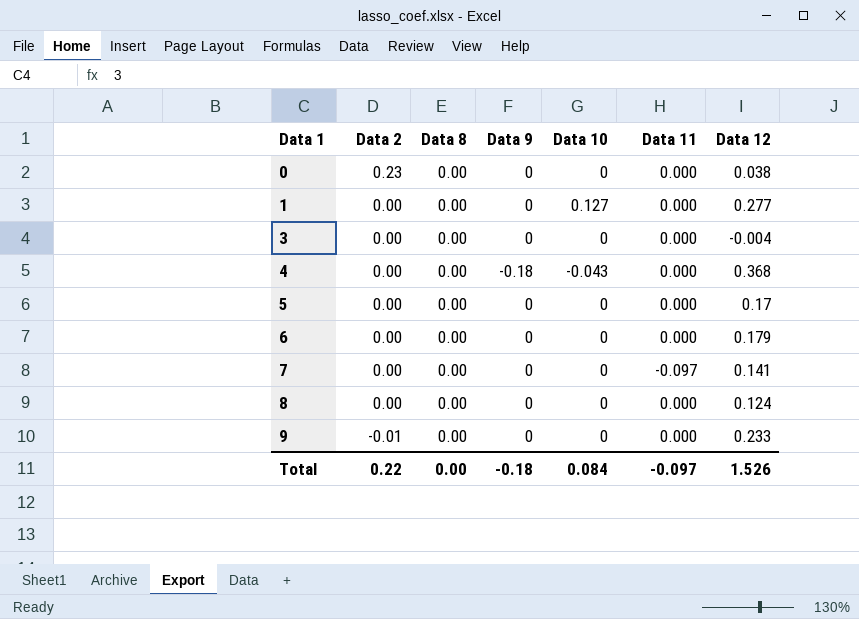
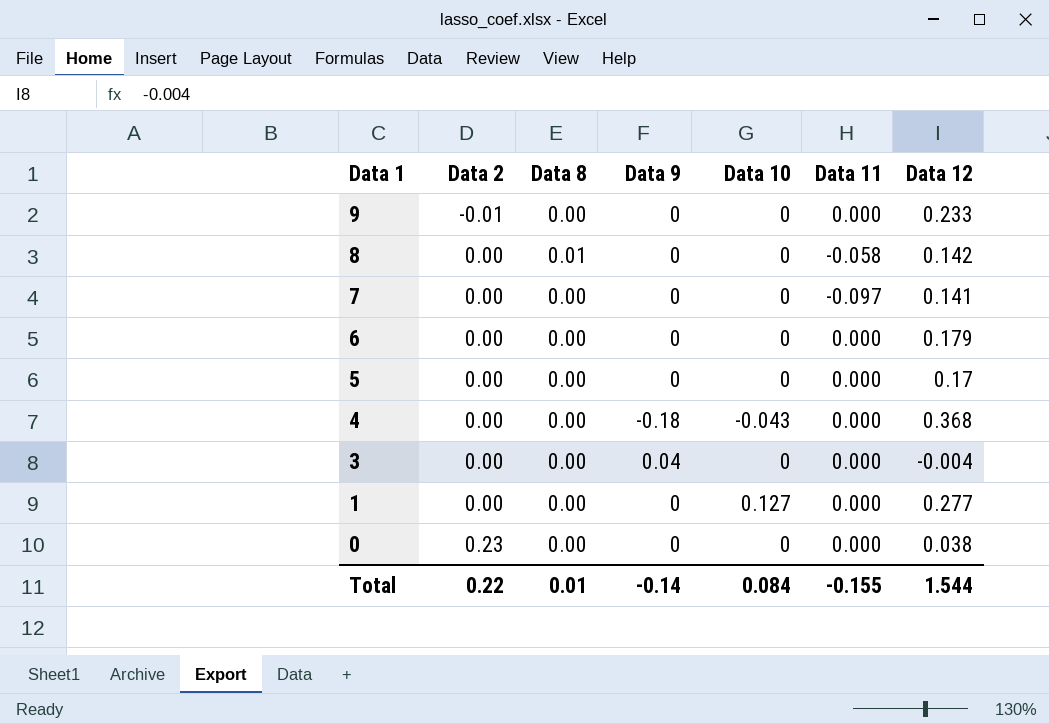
row order: Data 1 ascending -> Data 1 descending
8 | Data 8: 0.00 -> 0.01
8 | Data 11: 0.000 -> -0.058
8 | Data 12: 0.124 -> 0.142
3 | Data 9: 0 -> 0.04
Total | Data 8: 0.00 -> 0.01
Total | Data 9: -0.18 -> -0.14
Total | Data 11: -0.097 -> -0.155
Total | Data 12: 1.526 -> 1.544

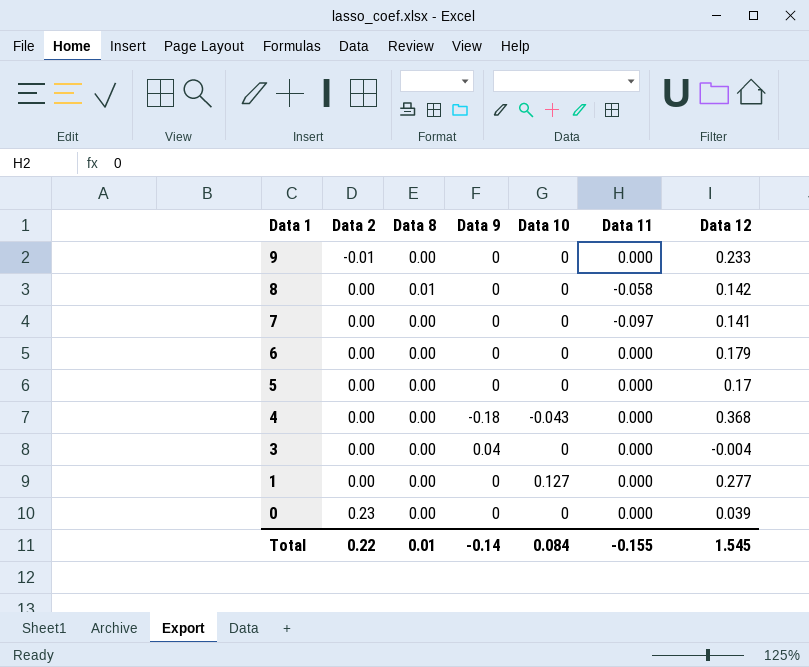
0 | Data 12: 0.038 -> 0.039
Total | Data 12: 1.544 -> 1.545

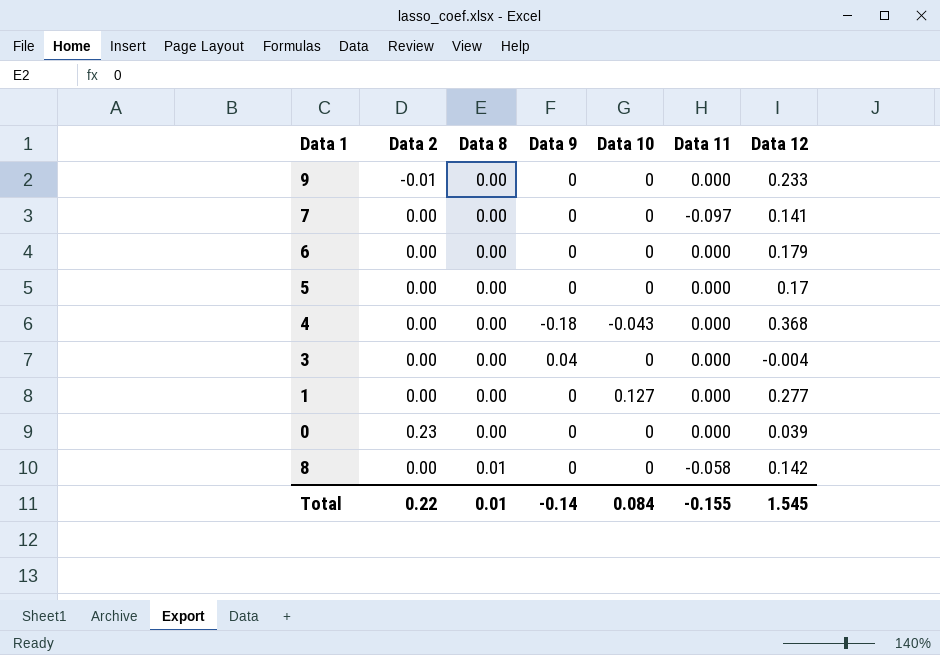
row order: Data 1 descending -> Data 8 ascending

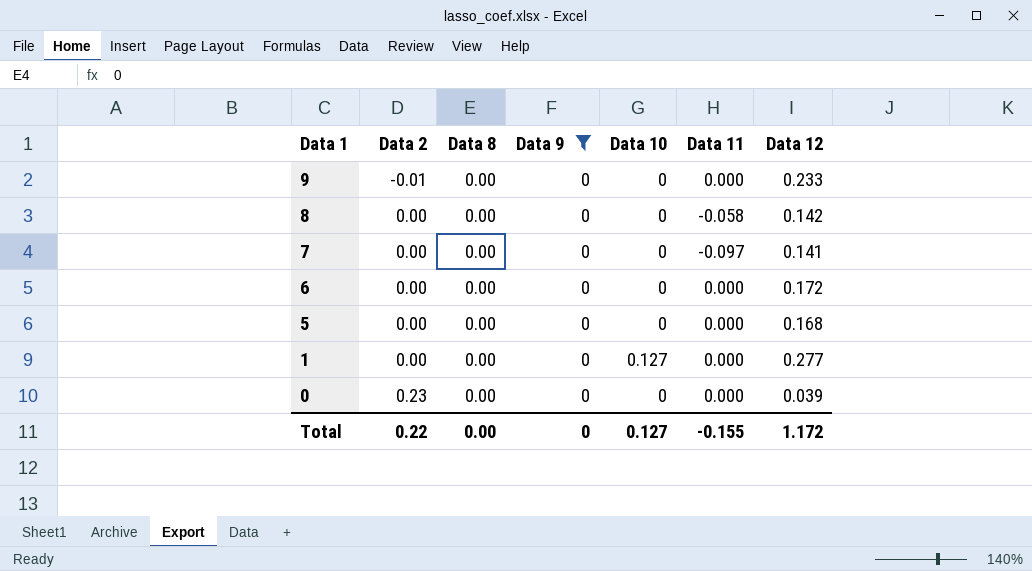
filter: none -> Data 9 = 0
row order: Data 8 ascending -> Data 1 descending
8 | Data 8: 0.01 -> 0.00
6 | Data 12: 0.179 -> 0.172
5 | Data 12: 0.17 -> 0.168
Total | Data 8: 0.01 -> 0.00
Total | Data 9: -0.14 -> 0
Total | Data 10: 0.084 -> 0.127
Total | Data 12: 1.545 -> 1.172

